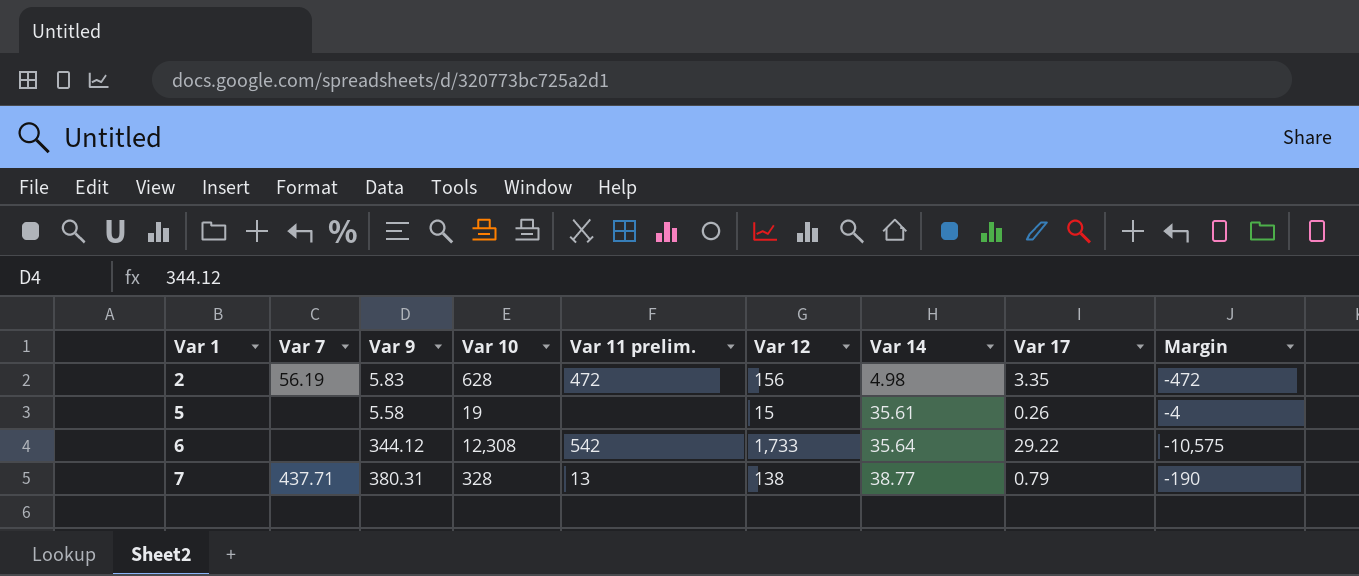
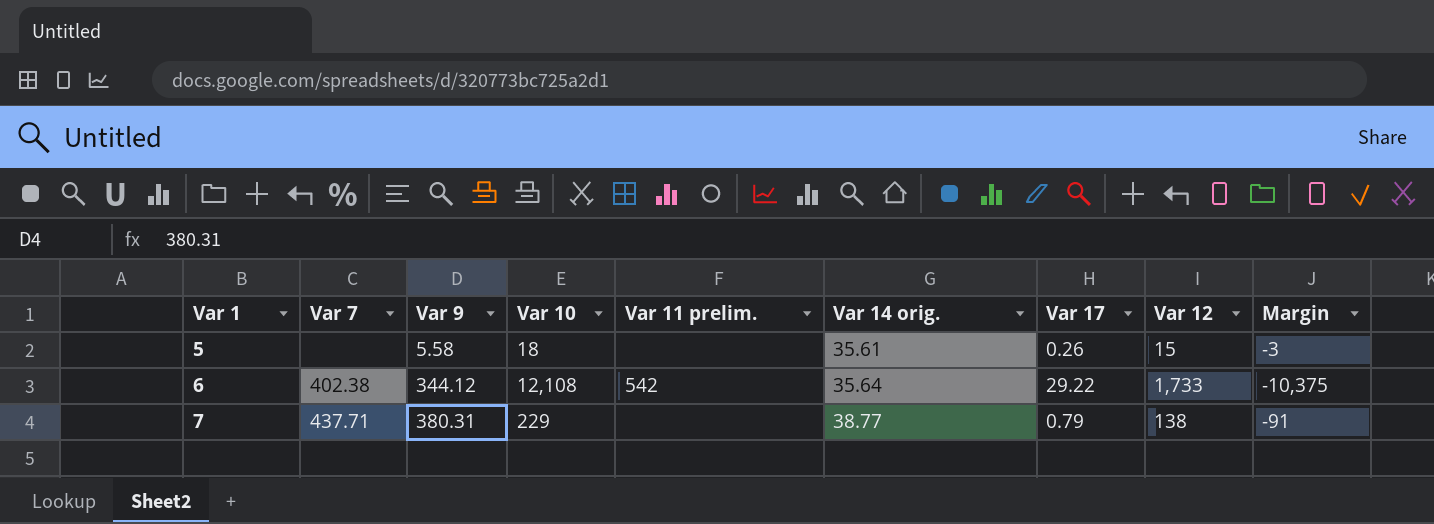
column name: Var 14 -> Var 14 orig.
column Var 12 | position: 6 -> 8
row 2: 56.19 | 5.83 | 628 | 472 | 156 | 4.98 | 3.35 | -472 -> none
5 | Var 10: 19 -> 18
5 | Margin: -4 -> -3
6 | Var 7: none -> 402.38
6 | Var 10: 12,308 -> 12,108
6 | Margin: -10,575 -> -10,375
7 | Var 10: 328 -> 229
7 | Var 11 prelim.: 13 -> none
7 | Margin: -190 -> -91

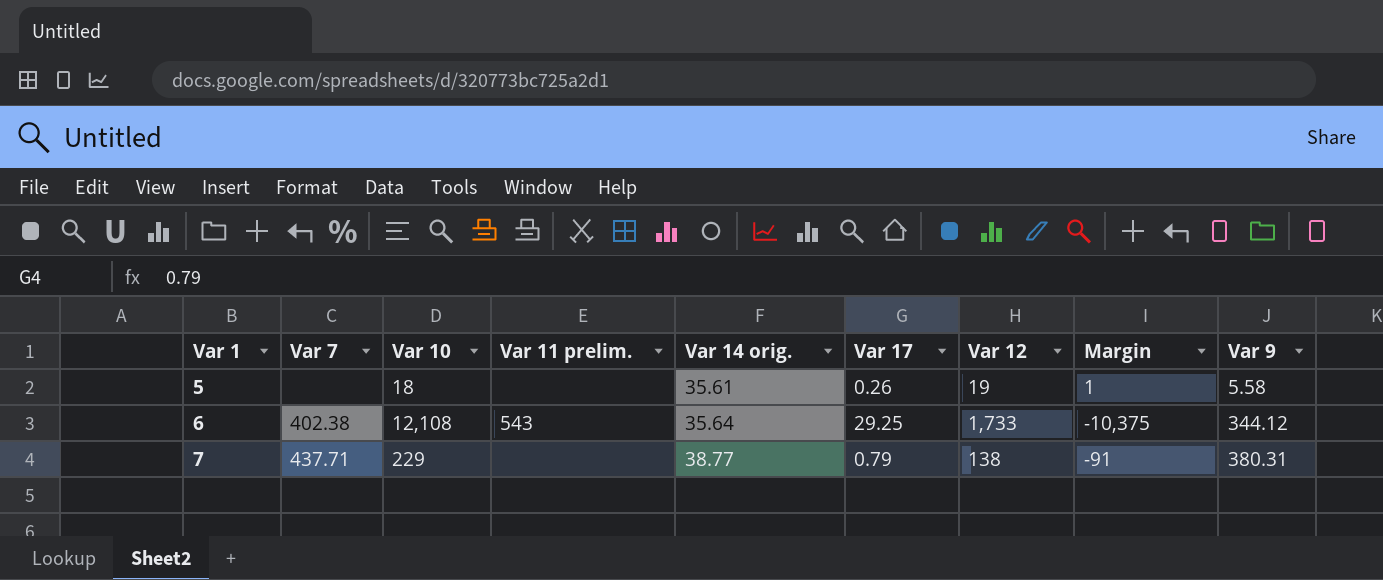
column Var 9 | position: 3 -> 9
5 | Var 12: 15 -> 19
5 | Margin: -3 -> 1
6 | Var 11 prelim.: 542 -> 543
6 | Var 17: 29.22 -> 29.25

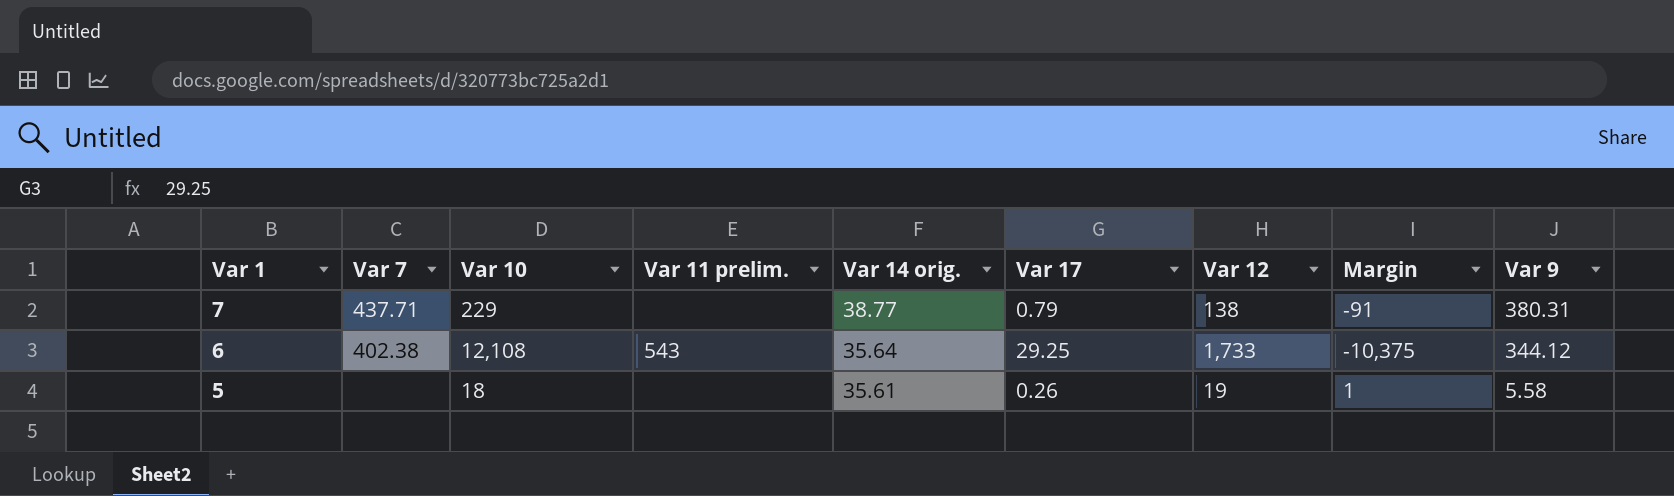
row order: Var 1 ascending -> Var 1 descending

